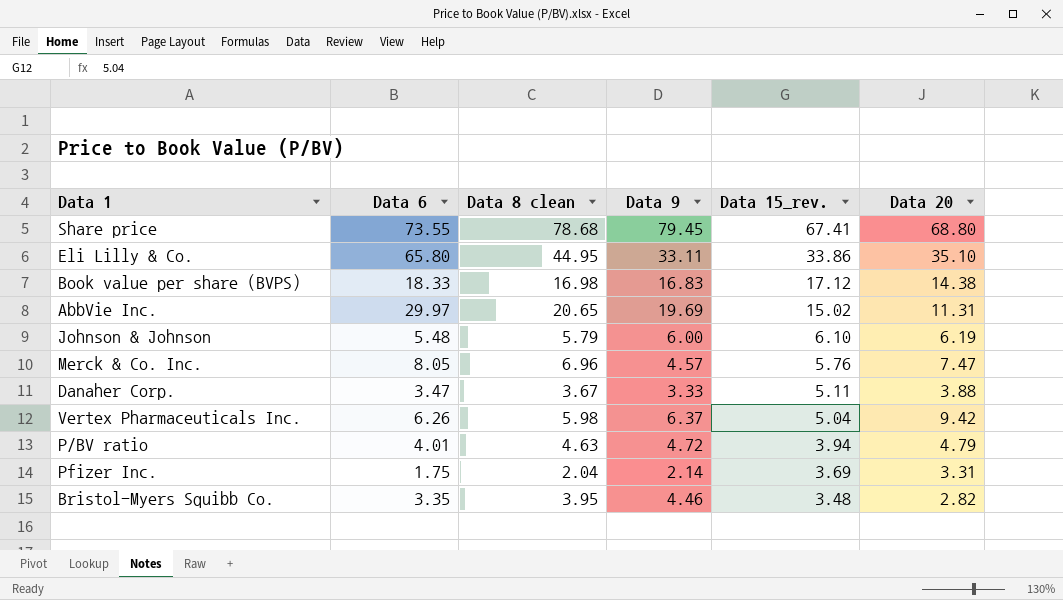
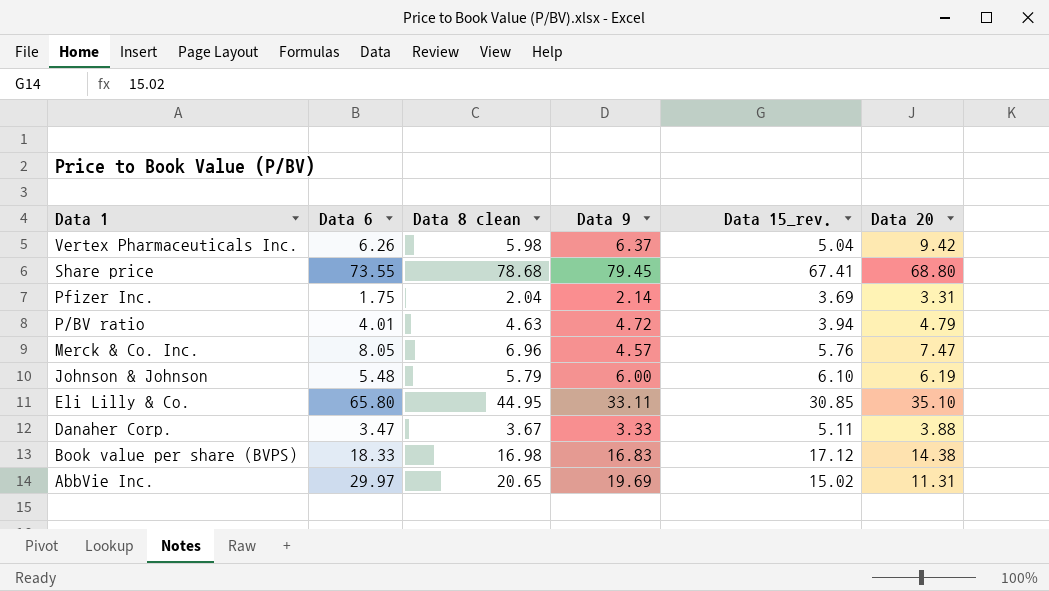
row order: Data 15_rev. descending -> Data 1 descending
row Bristol-Myers Squibb Co.: 3.35 | 3.95 | 4.46 | 3.48 | 2.82 -> none
Eli Lilly & Co. | Data 15_rev.: 33.86 -> 30.85

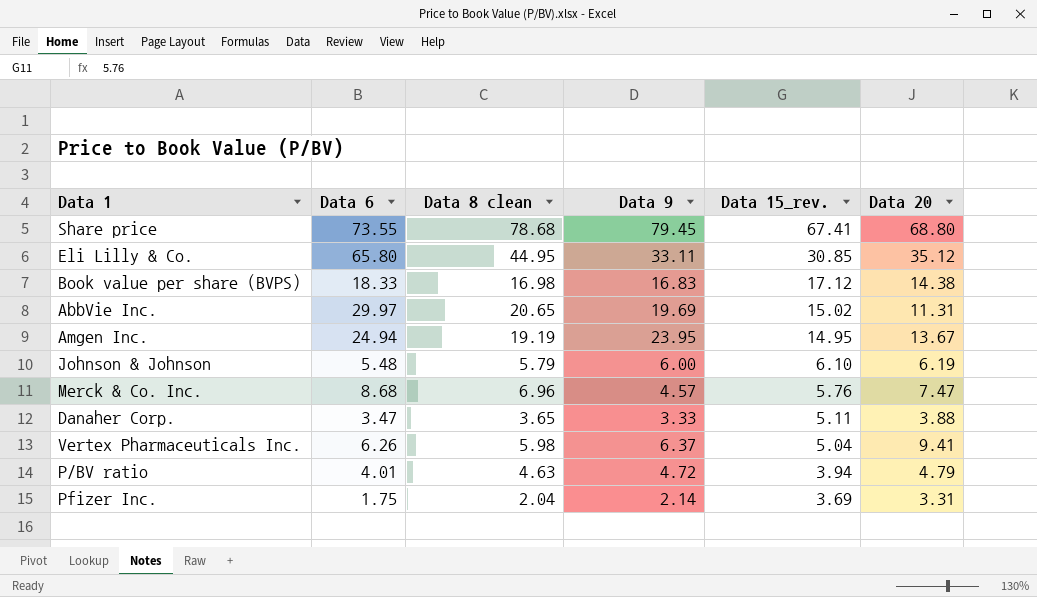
row order: Data 1 descending -> Data 15_rev. descending
Eli Lilly & Co. | Data 20: 35.10 -> 35.12
row Amgen Inc.: none -> 24.94 | 19.19 | 23.95 | 14.95 | 13.67
Merck & Co. Inc. | Data 6: 8.05 -> 8.68
Danaher Corp. | Data 8 clean: 3.67 -> 3.65
Vertex Pharmaceuticals Inc. | Data 20: 9.42 -> 9.41

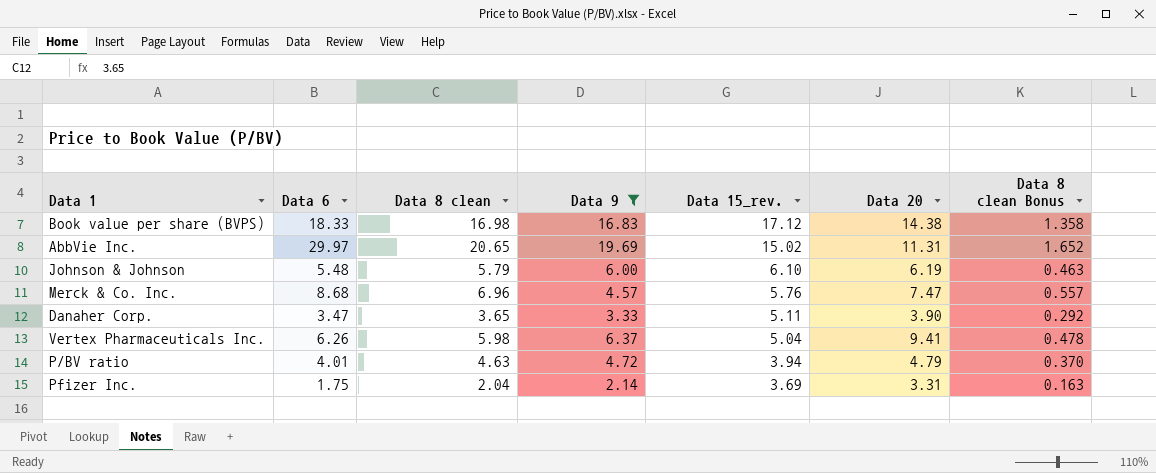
filter: none -> Data 9 <= 19.69
column Data 8 clean Bonus | formula: none -> [Data 8 clean] * 0.08
Danaher Corp. | Data 20: 3.88 -> 3.90

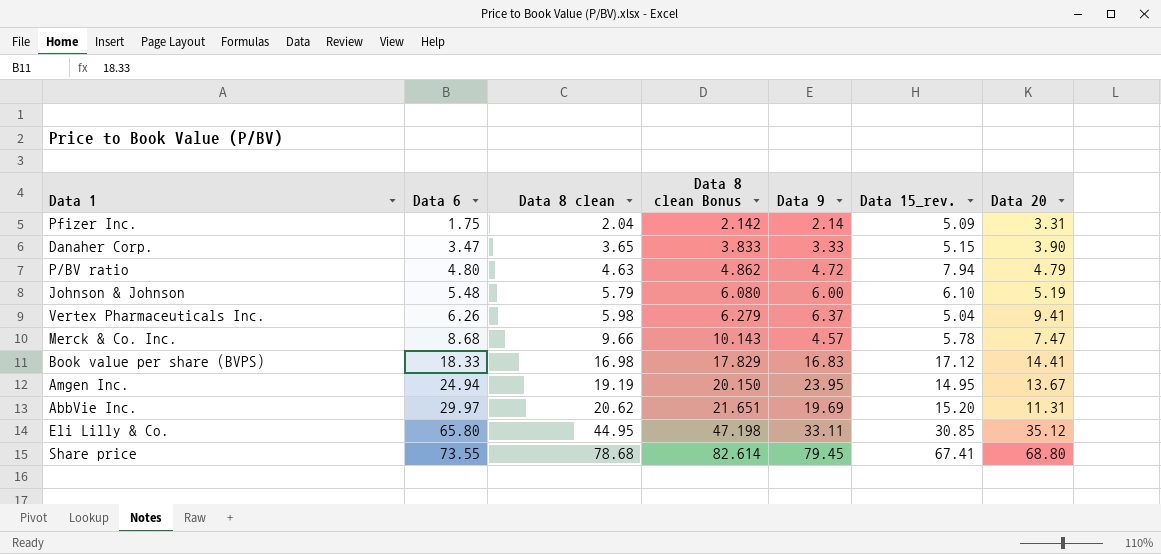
filter: Data 9 <= 19.69 -> none
row order: Data 15_rev. descending -> Data 6 ascending
column Data 8 clean Bonus | formula: [Data 8 clean] * 0.08 -> [Data 8 clean] * 1.05
column Data 8 clean Bonus | position: 7 -> 4
Pfizer Inc. | Data 15_rev.: 3.69 -> 5.09
Danaher Corp. | Data 15_rev.: 5.11 -> 5.15
P/BV ratio | Data 6: 4.01 -> 4.80
P/BV ratio | Data 15_rev.: 3.94 -> 7.94
Johnson & Johnson | Data 20: 6.19 -> 5.19
Merck & Co. Inc. | Data 8 clean: 6.96 -> 9.66
Merck & Co. Inc. | Data 15_rev.: 5.76 -> 5.78
Book value per share (BVPS) | Data 20: 14.38 -> 14.41
AbbVie Inc. | Data 8 clean: 20.65 -> 20.62
AbbVie Inc. | Data 15_rev.: 15.02 -> 15.20

